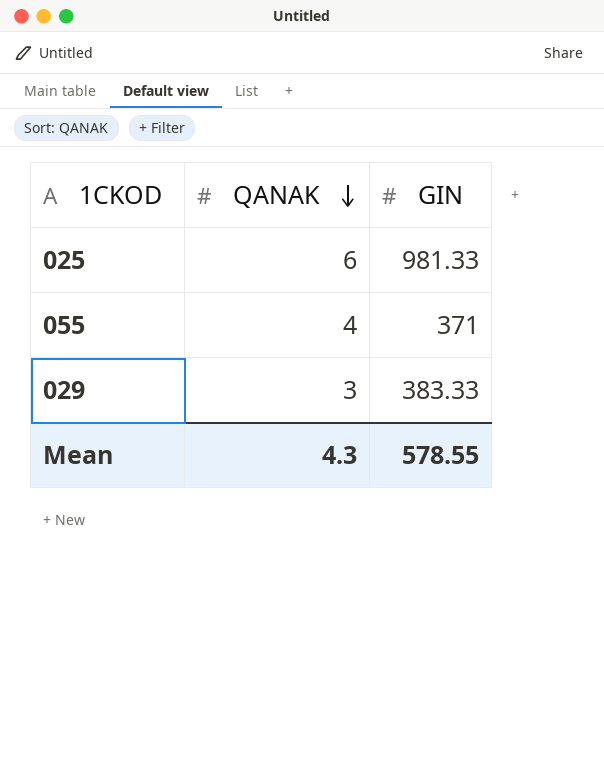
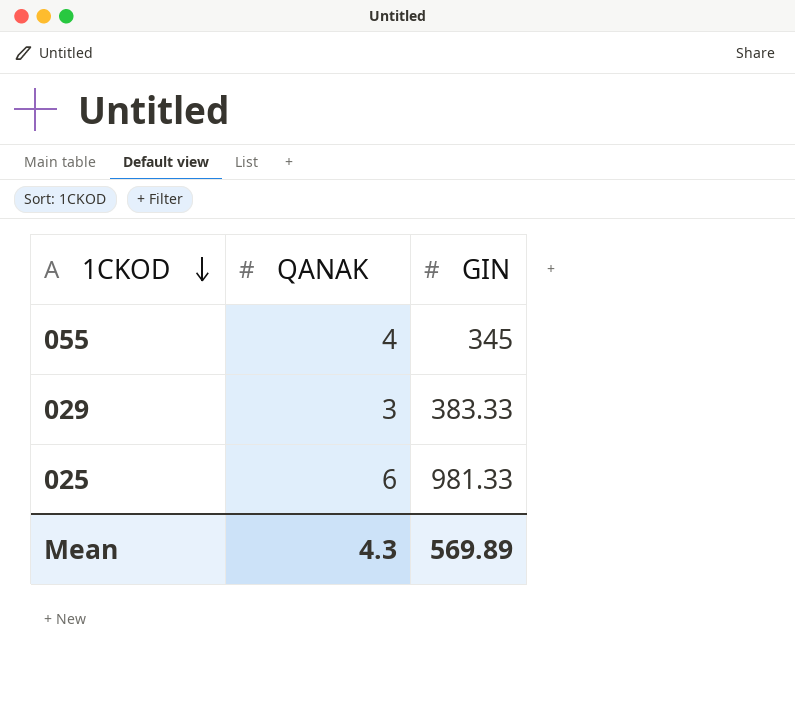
row order: QANAK descending -> 1CKOD descending
055 | GIN: 371 -> 345
Mean | GIN: 578.55 -> 569.89

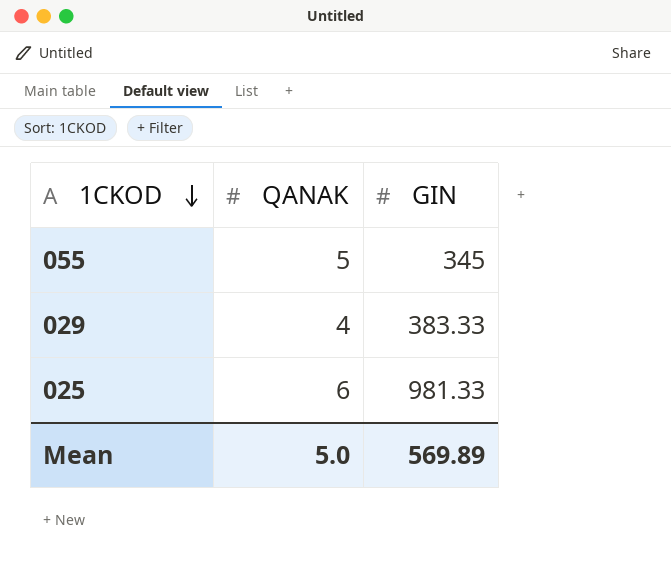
055 | QANAK: 4 -> 5
029 | QANAK: 3 -> 4
Mean | QANAK: 4.3 -> 5.0

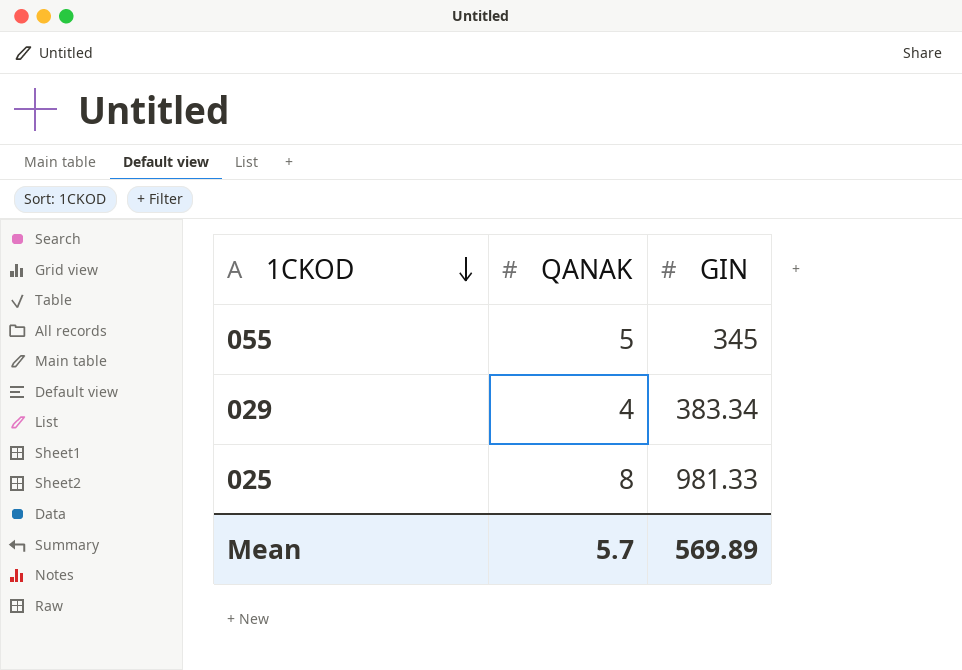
029 | GIN: 383.33 -> 383.34
025 | QANAK: 6 -> 8
Mean | QANAK: 5.0 -> 5.7

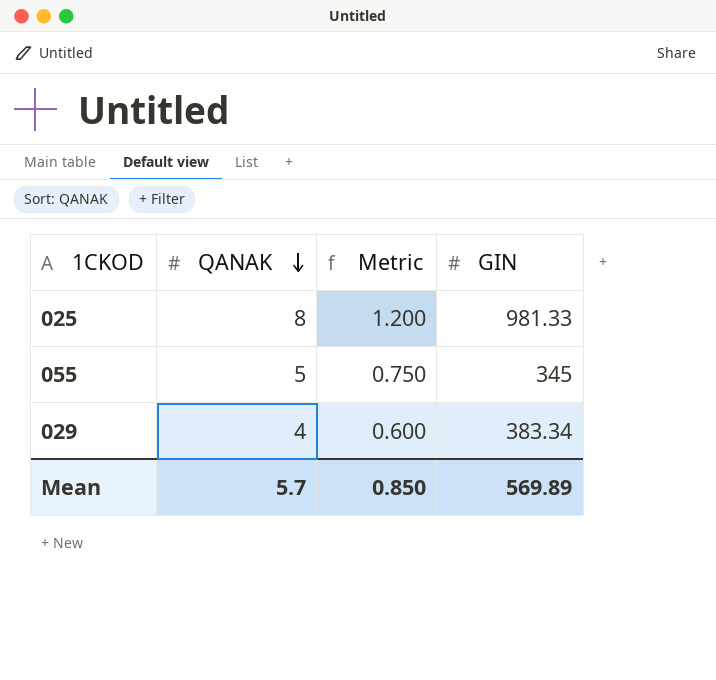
row order: 1CKOD descending -> QANAK descending
column Metric | formula: none -> [QANAK] * 0.15

